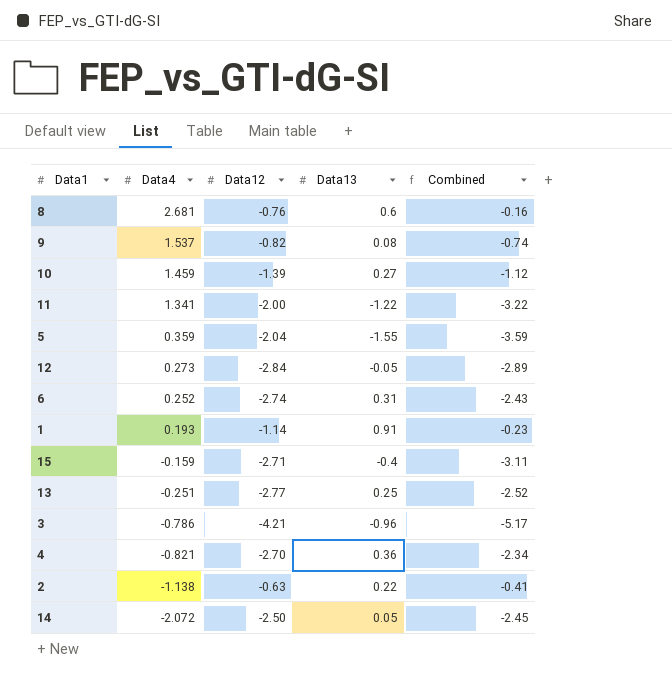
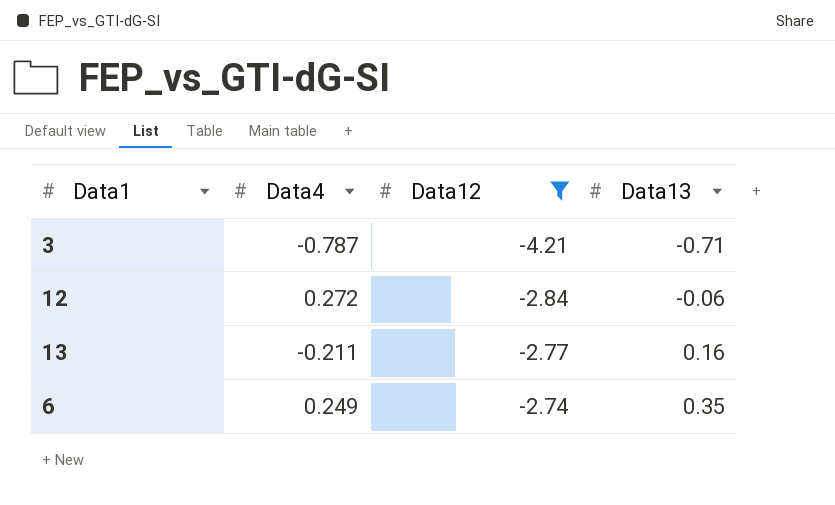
filter: none -> Data12 <= -2.74
row order: Data4 descending -> Data12 ascending
column Combined | formula: [Data12] + [Data13] -> none
3 | Data4: -0.786 -> -0.787
3 | Data13: -0.96 -> -0.71
12 | Data4: 0.273 -> 0.272
12 | Data13: -0.05 -> -0.06
13 | Data4: -0.251 -> -0.211
13 | Data13: 0.25 -> 0.16
6 | Data4: 0.252 -> 0.249
6 | Data13: 0.31 -> 0.35

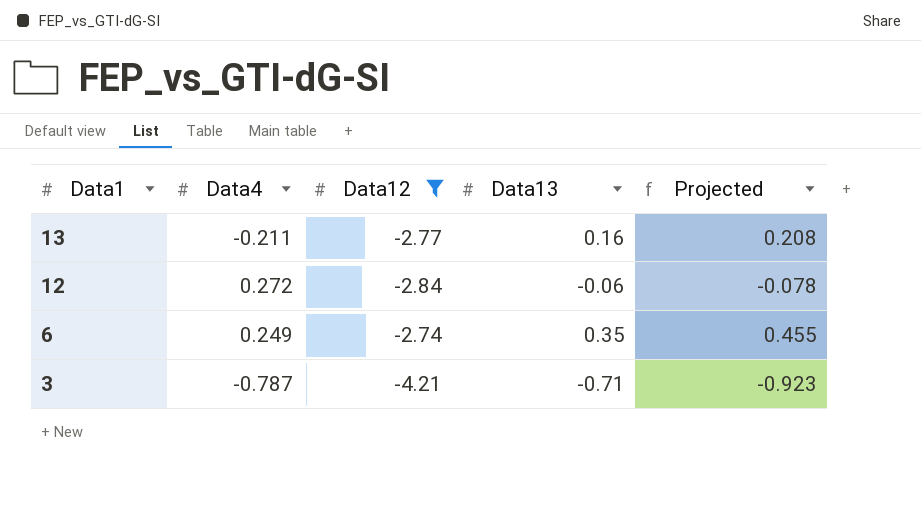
row order: Data12 ascending -> Data1 descending
column Projected | formula: none -> [Data13] * 1.3

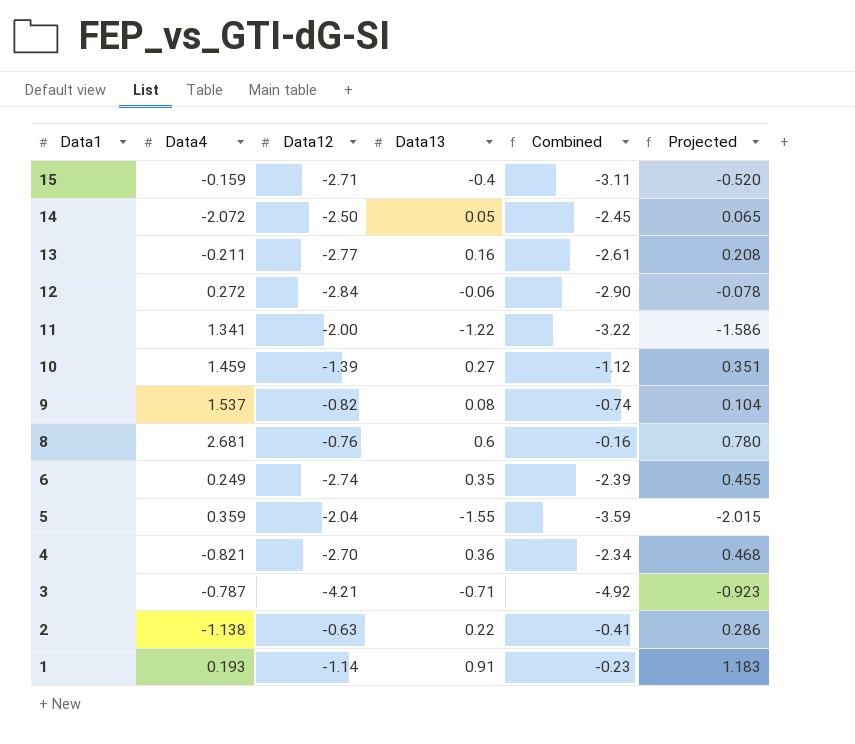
filter: Data12 <= -2.74 -> none
column Combined | formula: none -> [Data12] + [Data13]

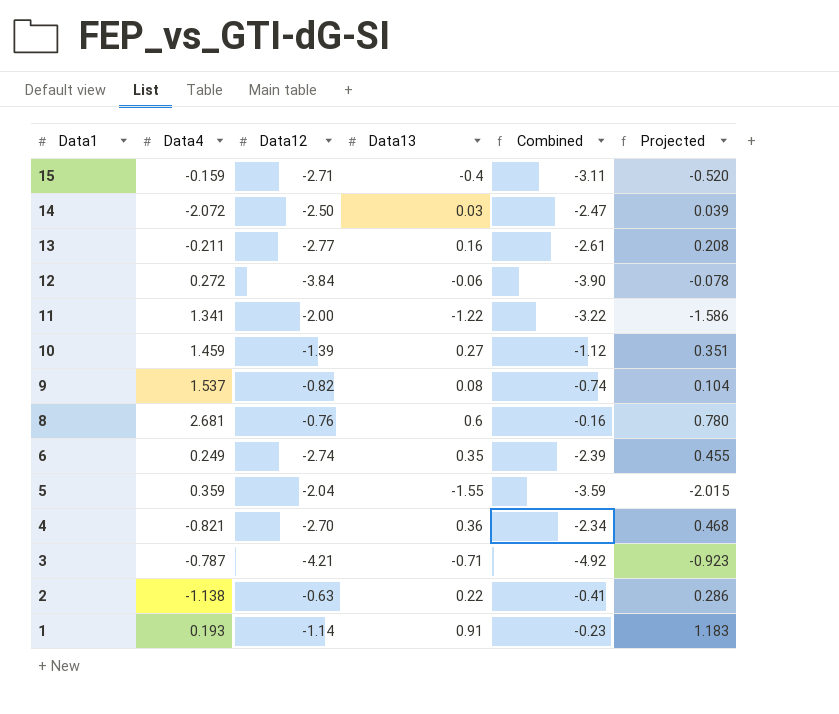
14 | Data13: 0.05 -> 0.03
14 | Combined: -2.45 -> -2.47
14 | Projected: 0.065 -> 0.039
12 | Data12: -2.84 -> -3.84
12 | Combined: -2.90 -> -3.90

